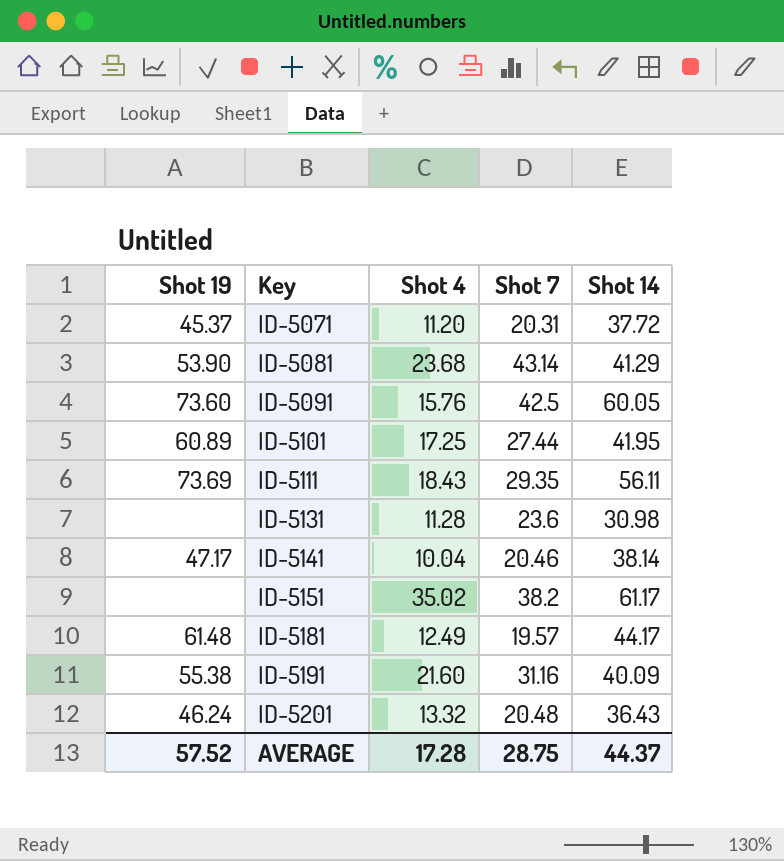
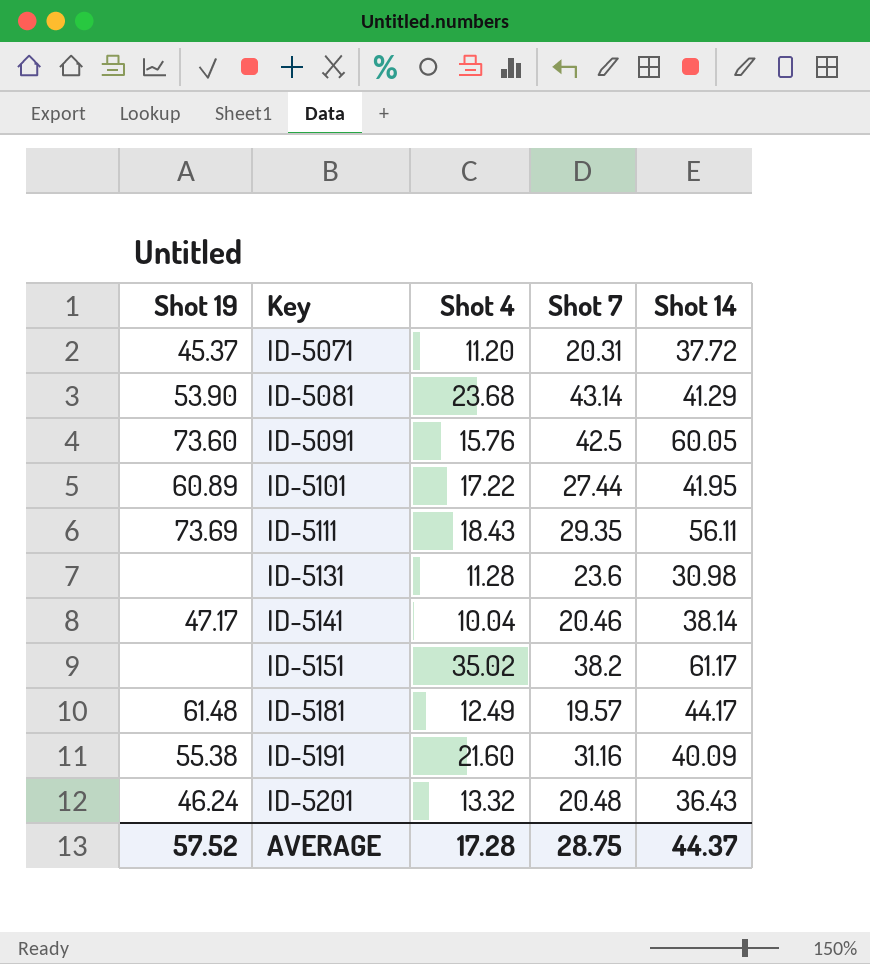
ID-5101 | Shot 4: 17.25 -> 17.22

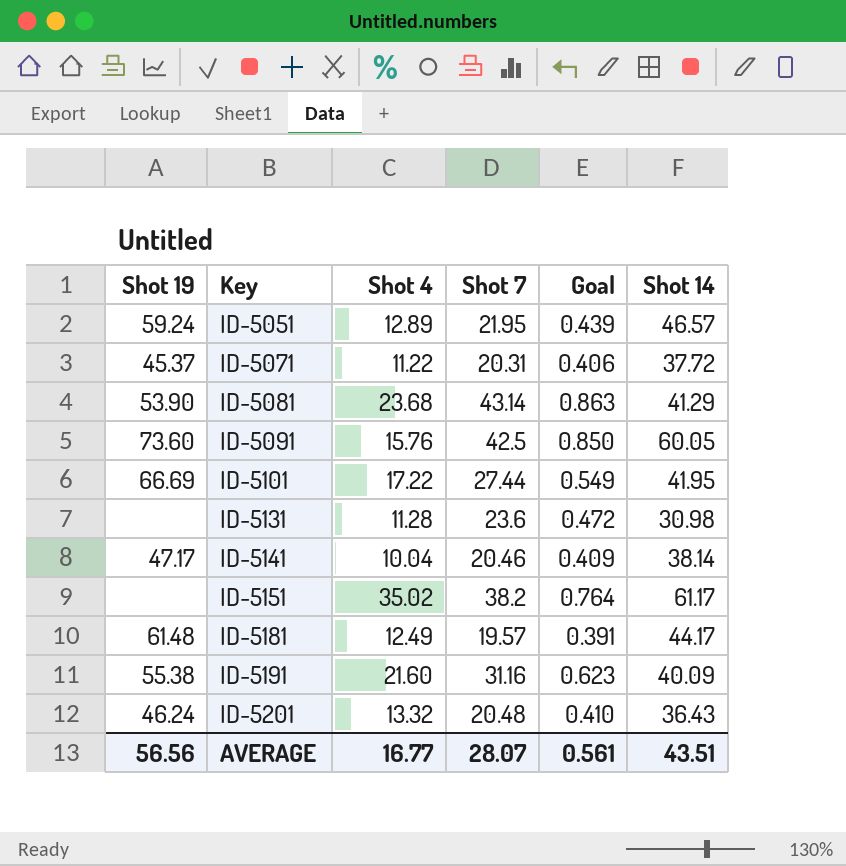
column Goal | formula: none -> [Shot 7] * 0.02
row ID-5111: 73.69 | 18.43 | 29.35 | 56.11 -> none
row ID-5051: none -> 59.24 | 12.89 | 21.95 | 0.439 | 46.57
ID-5071 | Shot 4: 11.20 -> 11.22
ID-5101 | Shot 19: 60.89 -> 66.69
AVERAGE | Shot 19: 57.52 -> 56.56
AVERAGE | Shot 4: 17.28 -> 16.77
AVERAGE | Shot 7: 28.75 -> 28.07
AVERAGE | Shot 14: 44.37 -> 43.51

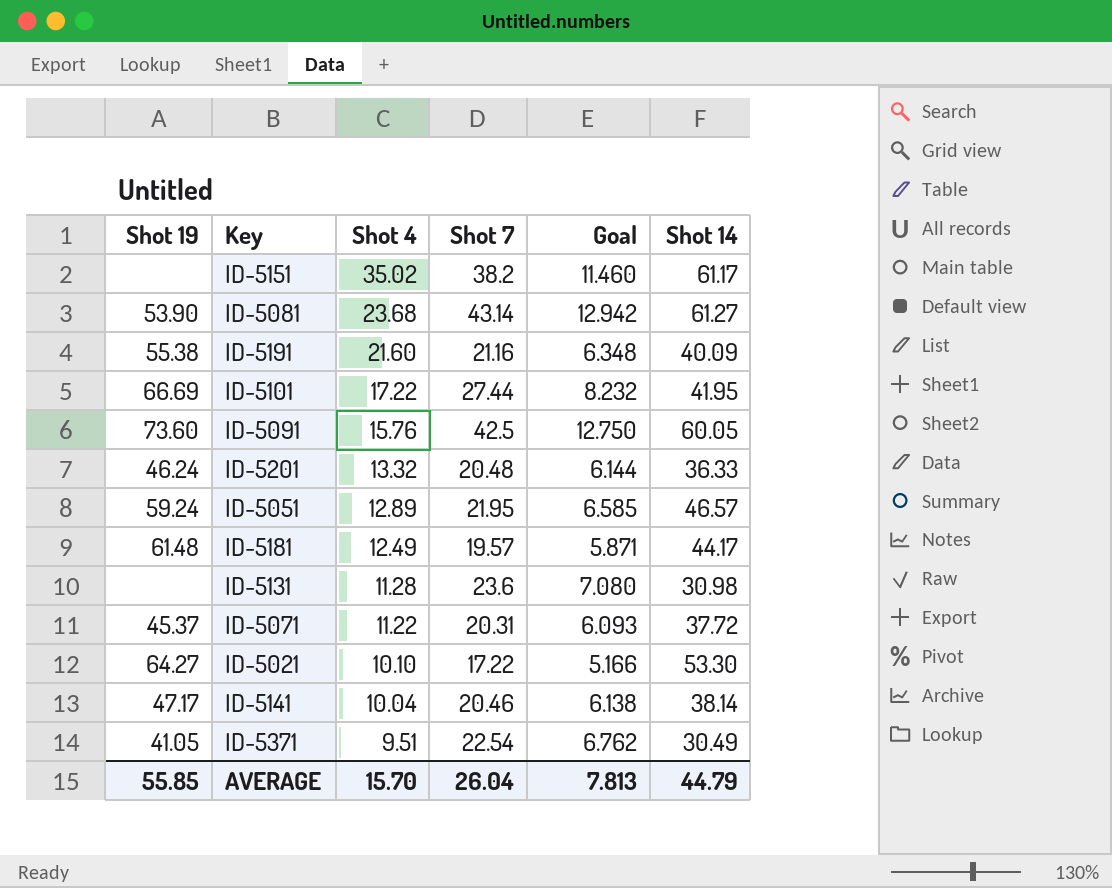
row order: Key ascending -> Shot 4 descending
column Goal | formula: [Shot 7] * 0.02 -> [Shot 7] * 0.3
ID-5081 | Shot 14: 41.29 -> 61.27
ID-5191 | Shot 7: 31.16 -> 21.16
ID-5201 | Shot 14: 36.43 -> 36.33
row ID-5021: none -> 64.27 | 10.10 | 17.22 | 5.166 | 53.30
row ID-5371: none -> 41.05 | 9.51 | 22.54 | 6.762 | 30.49
AVERAGE | Shot 19: 56.56 -> 55.85
AVERAGE | Shot 4: 16.77 -> 15.70
AVERAGE | Shot 7: 28.07 -> 26.04
AVERAGE | Goal: 0.561 -> 7.813
AVERAGE | Shot 14: 43.51 -> 44.79

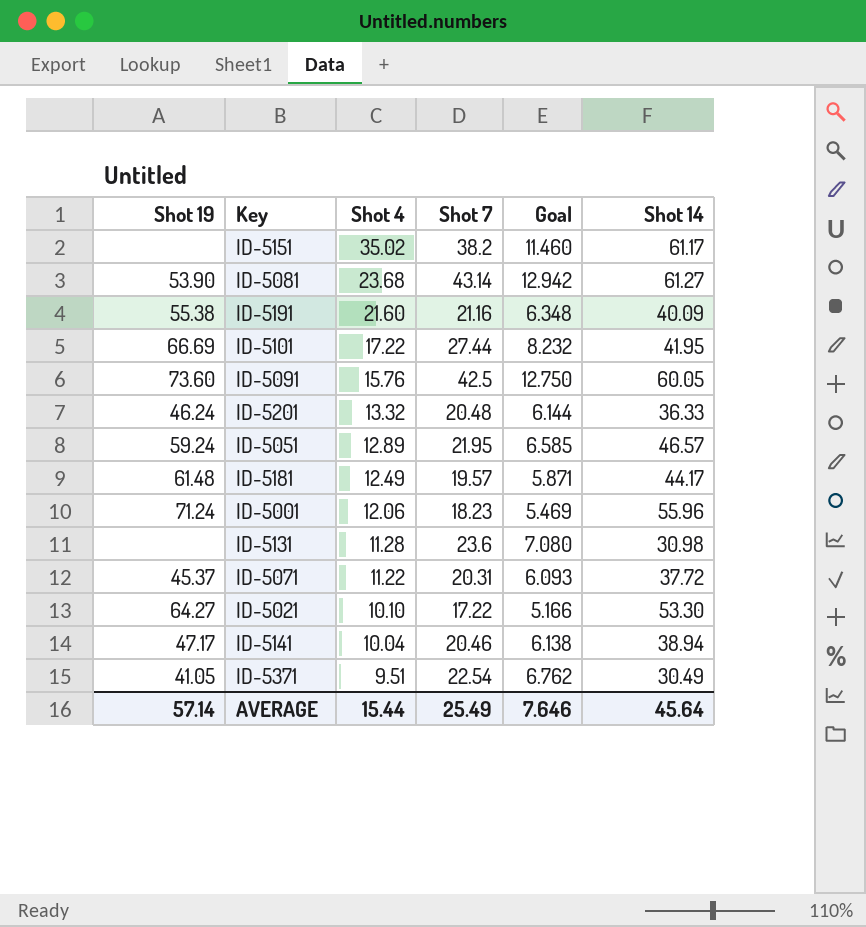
row ID-5001: none -> 71.24 | 12.06 | 18.23 | 5.469 | 55.96
ID-5141 | Shot 14: 38.14 -> 38.94
AVERAGE | Shot 19: 55.85 -> 57.14
AVERAGE | Shot 4: 15.70 -> 15.44
AVERAGE | Shot 7: 26.04 -> 25.49
AVERAGE | Goal: 7.813 -> 7.646
AVERAGE | Shot 14: 44.79 -> 45.64

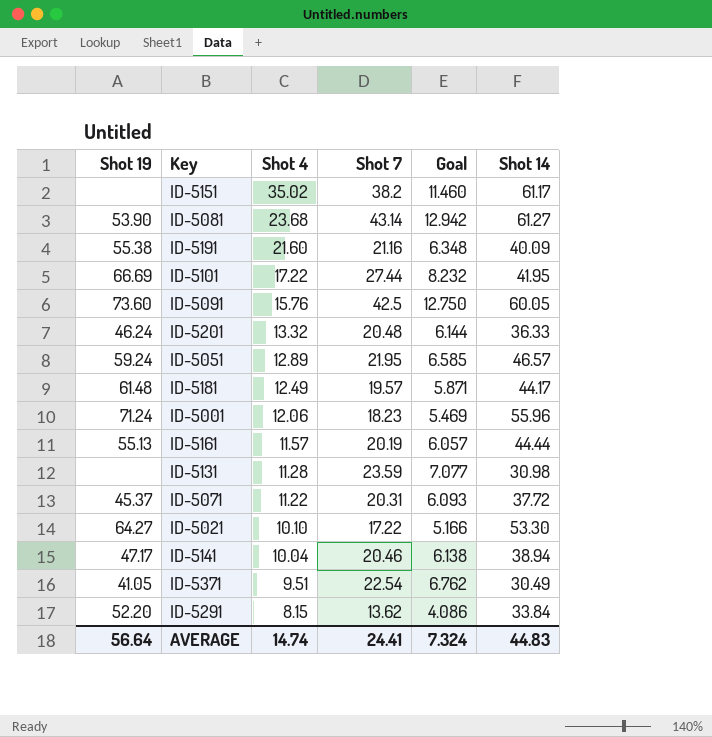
row ID-5161: none -> 55.13 | 11.57 | 20.19 | 6.057 | 44.44
ID-5131 | Shot 7: 23.6 -> 23.59
ID-5131 | Goal: 7.080 -> 7.077
row ID-5291: none -> 52.20 | 8.15 | 13.62 | 4.086 | 33.84
AVERAGE | Shot 19: 57.14 -> 56.64
AVERAGE | Shot 4: 15.44 -> 14.74
AVERAGE | Shot 7: 25.49 -> 24.41
AVERAGE | Goal: 7.646 -> 7.324
AVERAGE | Shot 14: 45.64 -> 44.83

